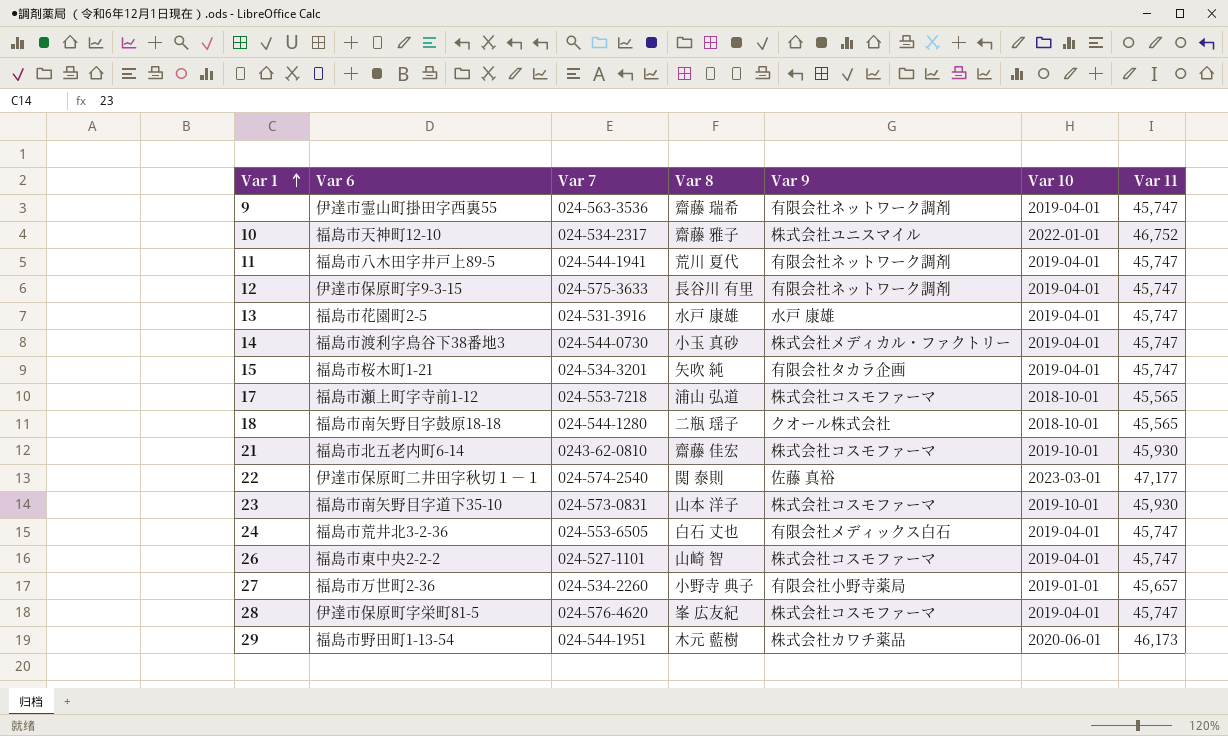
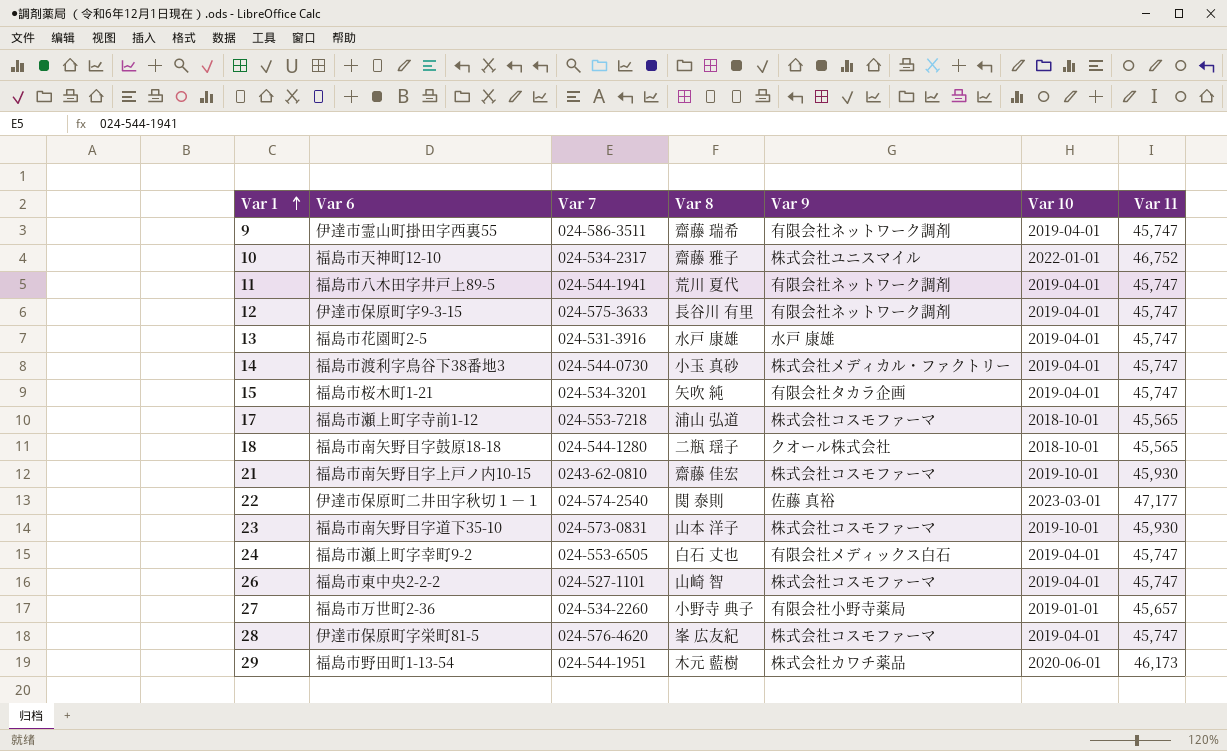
9 | Var 7: 024-563-3536 -> 024-586-3511
21 | Var 6: 福島市北五老内町6-14 -> 福島市南矢野目字上戸ノ内10-15
24 | Var 6: 福島市荒井北3-2-36 -> 福島市瀬上町字幸町9-2

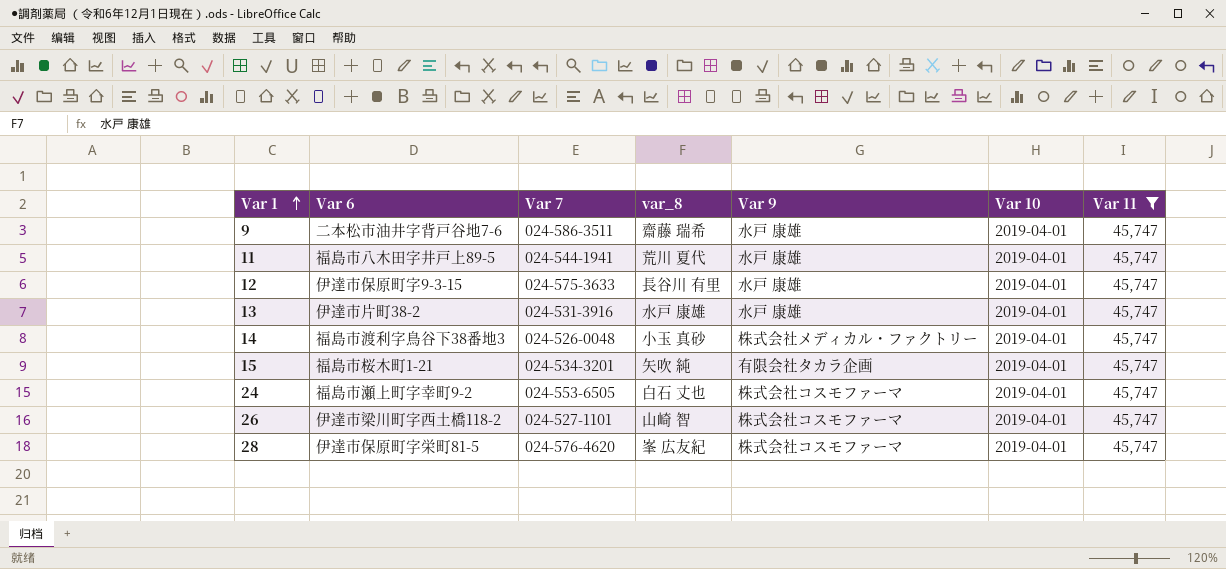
filter: none -> Var 11 = 45,747
column name: Var 8 -> var_8
9 | Var 6: 伊達市霊山町掛田字西裏55 -> 二本松市油井字背戸谷地7-6
9 | Var 9: 有限会社ネットワーク調剤 -> 水戸 康雄
11 | Var 9: 有限会社ネットワーク調剤 -> 水戸 康雄
12 | Var 9: 有限会社ネットワーク調剤 -> 水戸 康雄
13 | Var 6: 福島市花園町2-5 -> 伊達市片町38-2
14 | Var 7: 024-544-0730 -> 024-526-0048
24 | Var 9: 有限会社メディックス白石 -> 株式会社コスモファーマ
26 | Var 6: 福島市東中央2-2-2 -> 伊達市梁川町字西土橋118-2

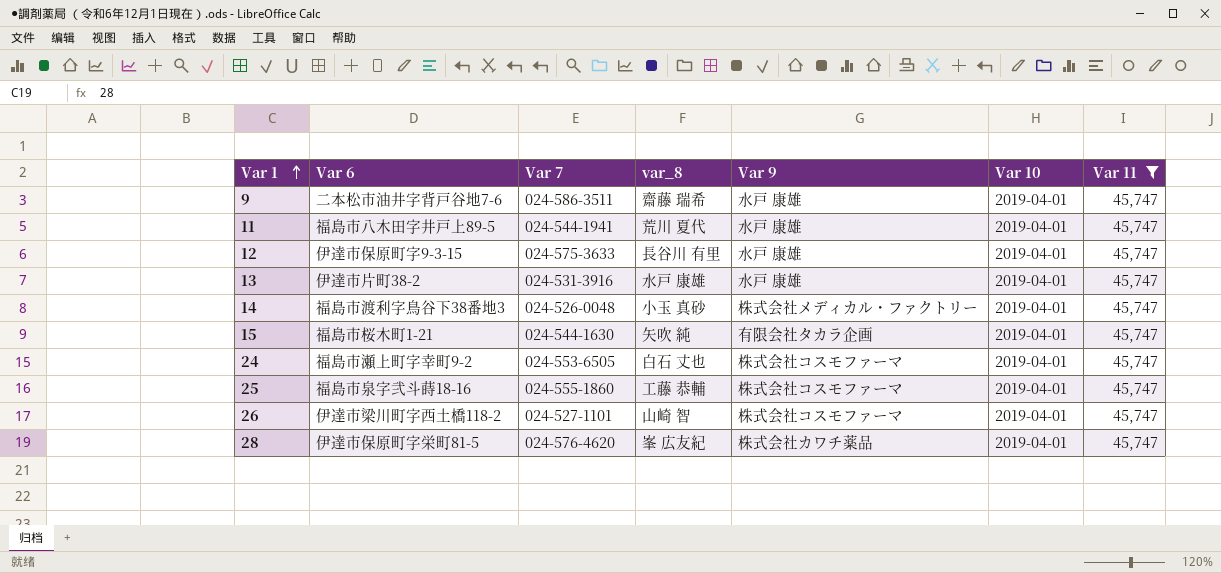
15 | Var 7: 024-534-3201 -> 024-544-1630
row 25: none -> 福島市泉字弐斗蒔18-16 | 024-555-1860 | 工藤 恭輔 | 株式会社コスモファーマ | 2019-04-01 | 45,747
28 | Var 9: 株式会社コスモファーマ -> 株式会社カワチ薬品

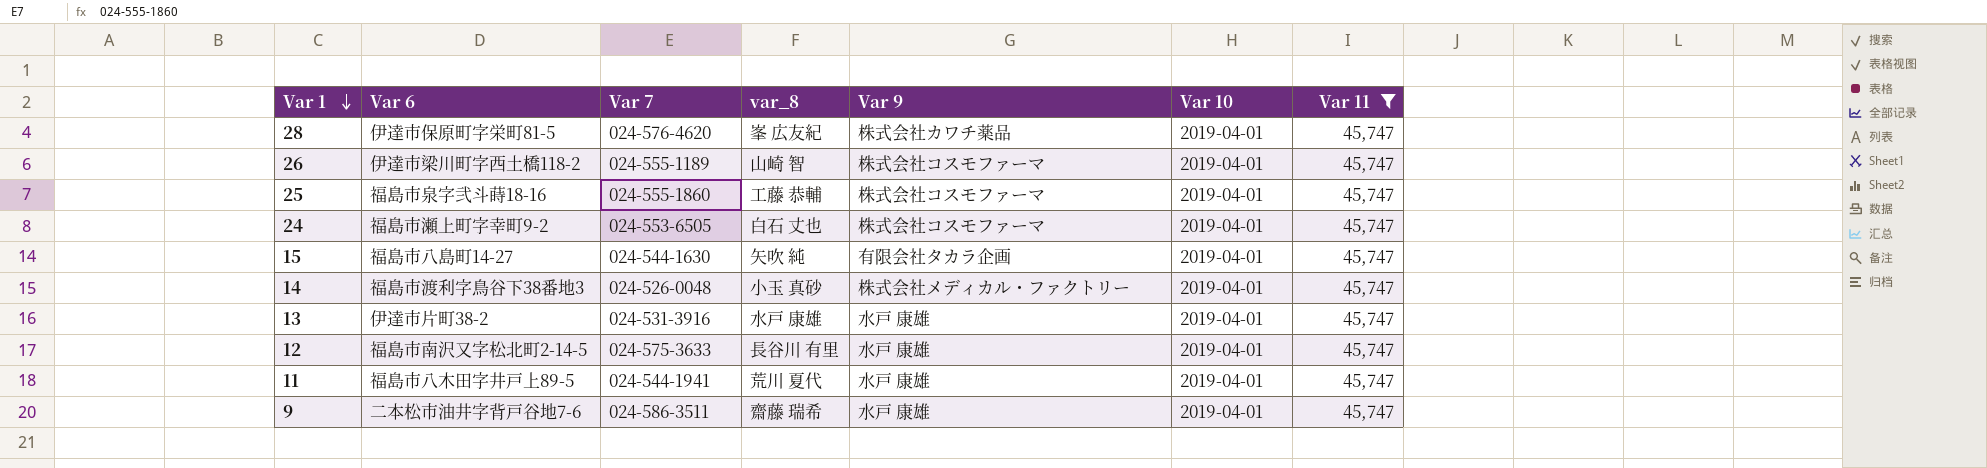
row order: Var 1 ascending -> Var 1 descending
26 | Var 7: 024-527-1101 -> 024-555-1189
15 | Var 6: 福島市桜木町1-21 -> 福島市八島町14-27
12 | Var 6: 伊達市保原町字9-3-15 -> 福島市南沢又字松北町2-14-5

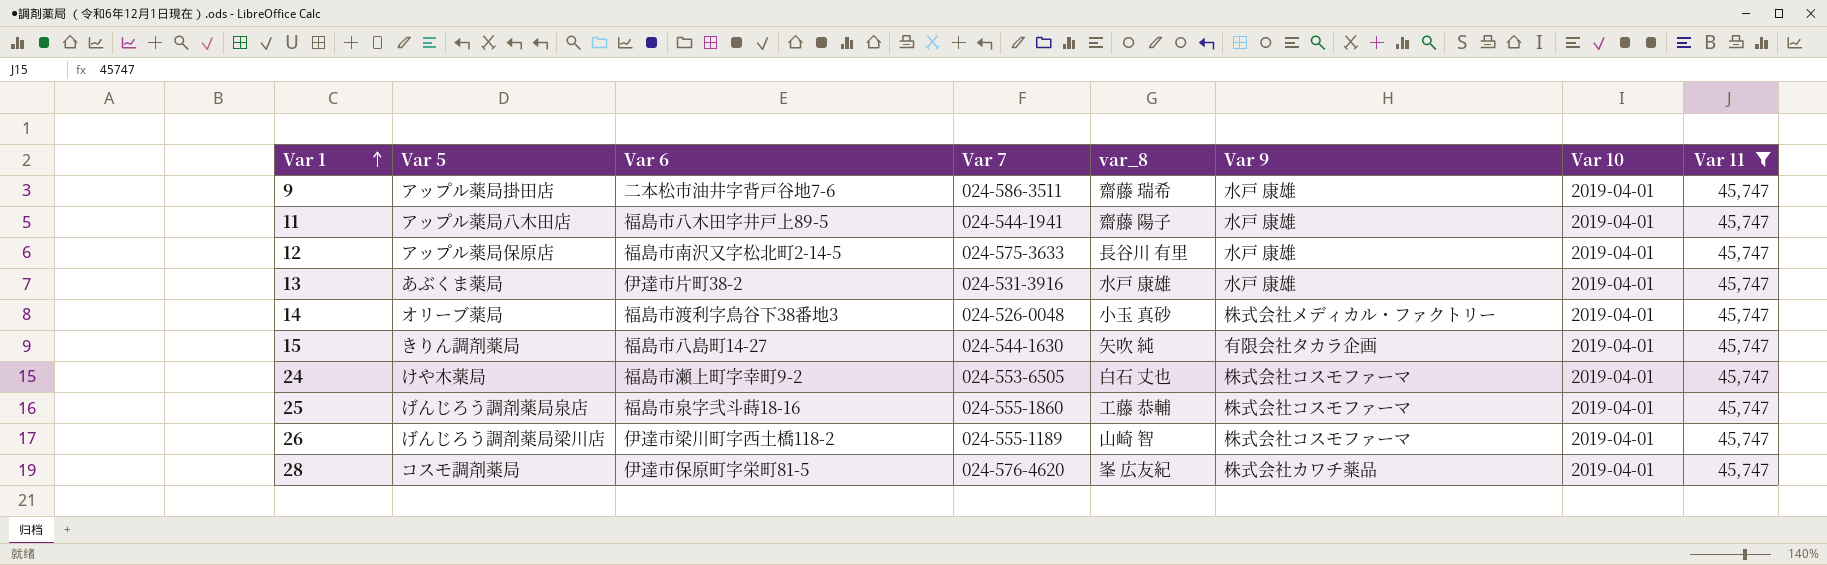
row order: Var 1 descending -> Var 1 ascending
column Var 5 | position: none -> 2
11 | var_8: 荒川 夏代 -> 齋藤 陽子

